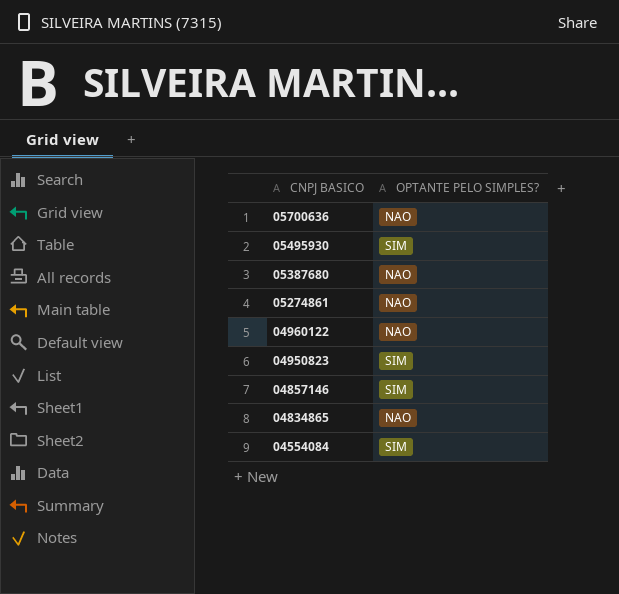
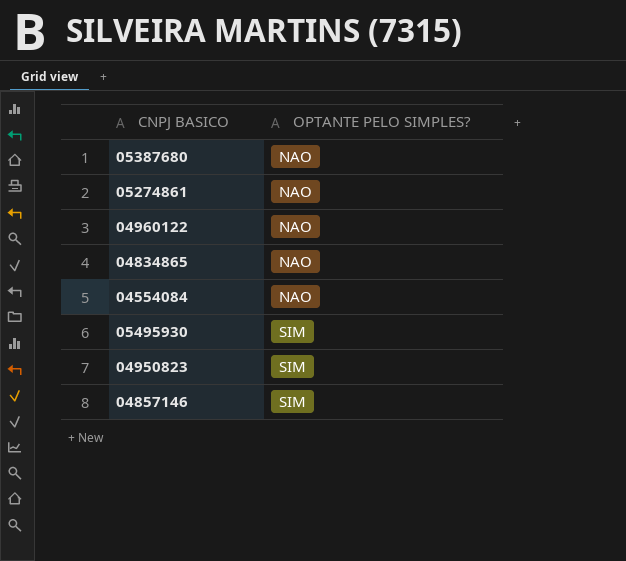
row order: CNPJ BASICO descending -> OPTANTE PELO SIMPLES? ascending
row 05700636: NAO -> none
04554084 | OPTANTE PELO SIMPLES?: SIM -> NAO

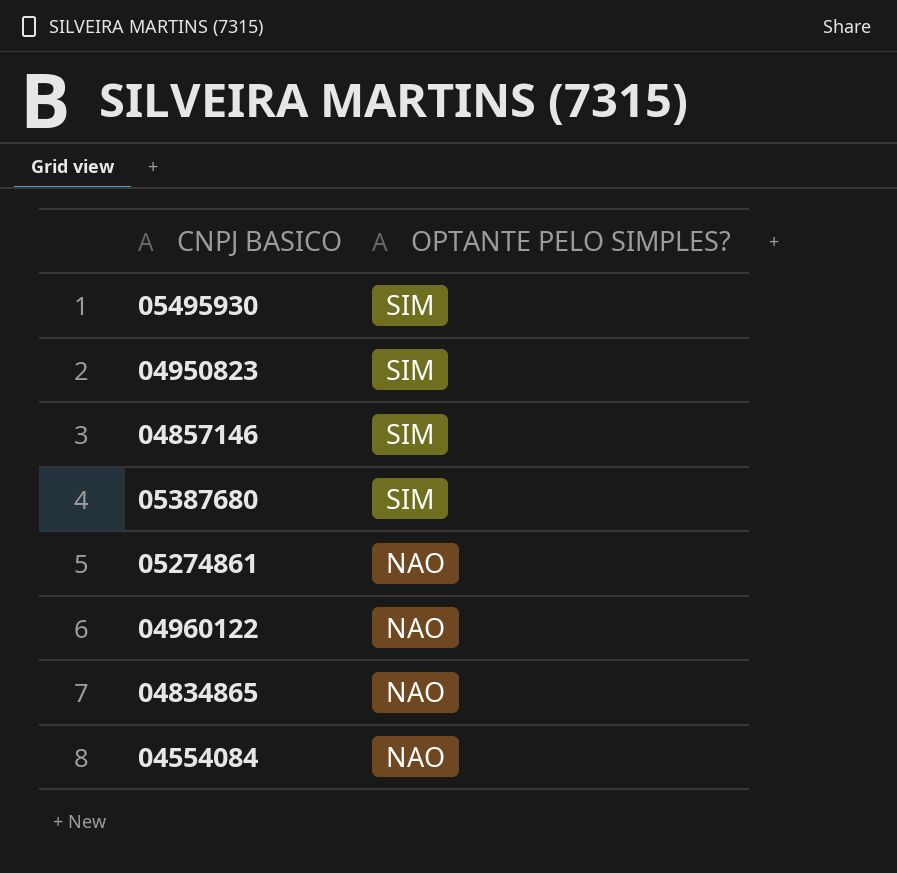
row order: OPTANTE PELO SIMPLES? ascending -> OPTANTE PELO SIMPLES? descending
05387680 | OPTANTE PELO SIMPLES?: NAO -> SIM

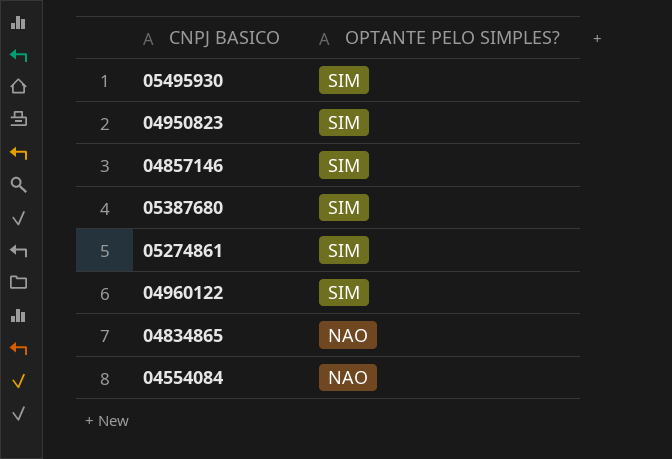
05274861 | OPTANTE PELO SIMPLES?: NAO -> SIM
04960122 | OPTANTE PELO SIMPLES?: NAO -> SIM

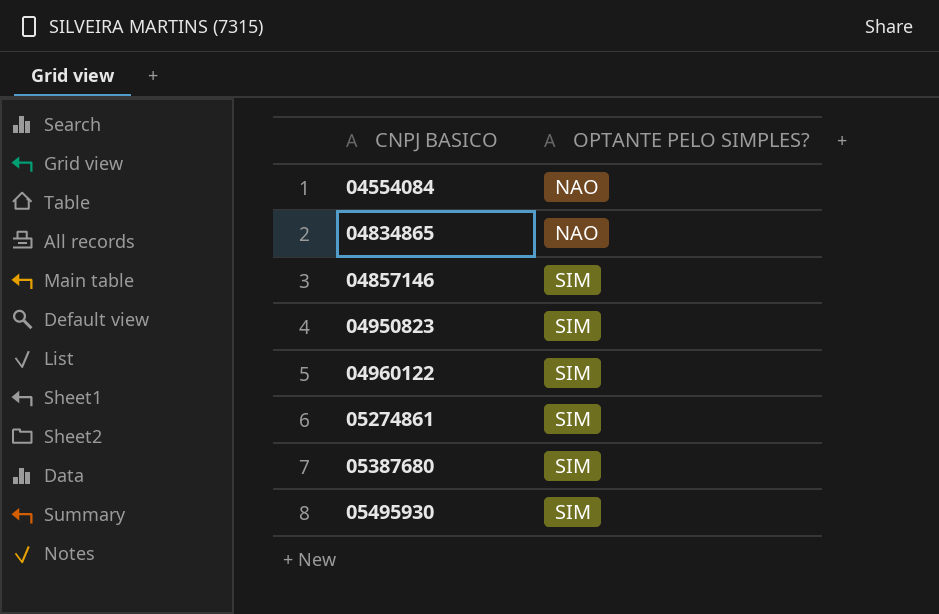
row order: OPTANTE PELO SIMPLES? descending -> CNPJ BASICO ascending

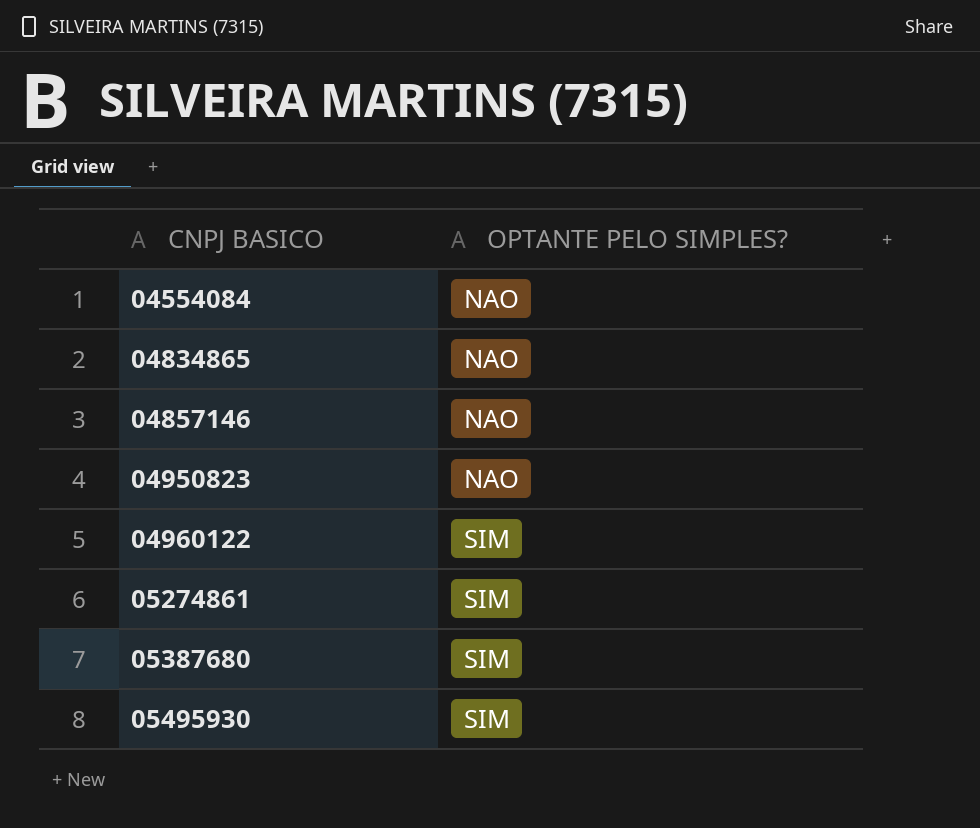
04857146 | OPTANTE PELO SIMPLES?: SIM -> NAO
04950823 | OPTANTE PELO SIMPLES?: SIM -> NAO

